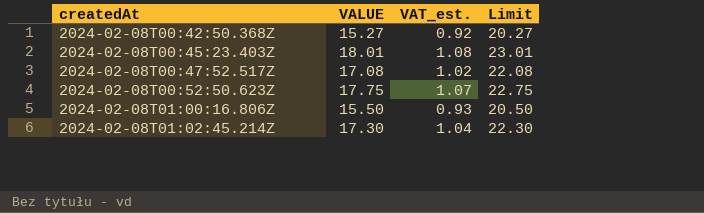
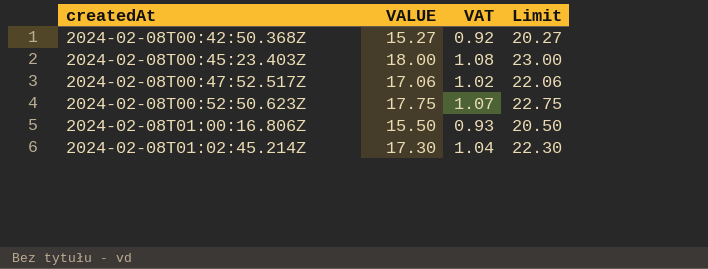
column name: VAT_est. -> VAT
2024-02-08T00:45:23.403Z | VALUE: 18.01 -> 18.00
2024-02-08T00:45:23.403Z | Limit: 23.01 -> 23.00
2024-02-08T00:47:52.517Z | VALUE: 17.08 -> 17.06
2024-02-08T00:47:52.517Z | Limit: 22.08 -> 22.06

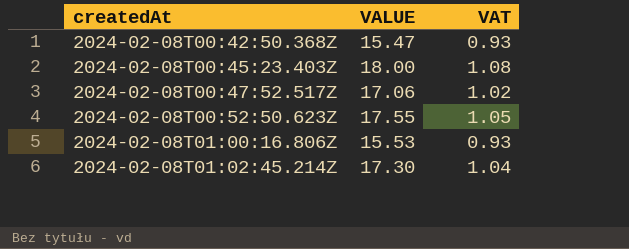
column Limit | formula: [VALUE] + 5 -> none
2024-02-08T00:42:50.368Z | VALUE: 15.27 -> 15.47
2024-02-08T00:42:50.368Z | VAT: 0.92 -> 0.93
2024-02-08T00:52:50.623Z | VALUE: 17.75 -> 17.55
2024-02-08T00:52:50.623Z | VAT: 1.07 -> 1.05
2024-02-08T01:00:16.806Z | VALUE: 15.50 -> 15.53

